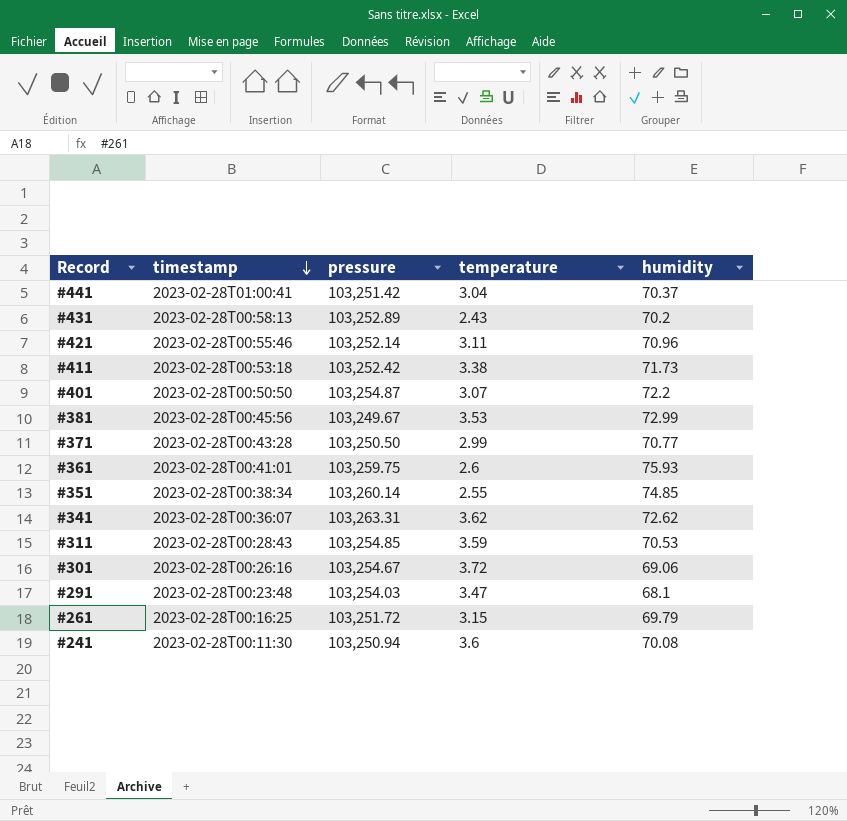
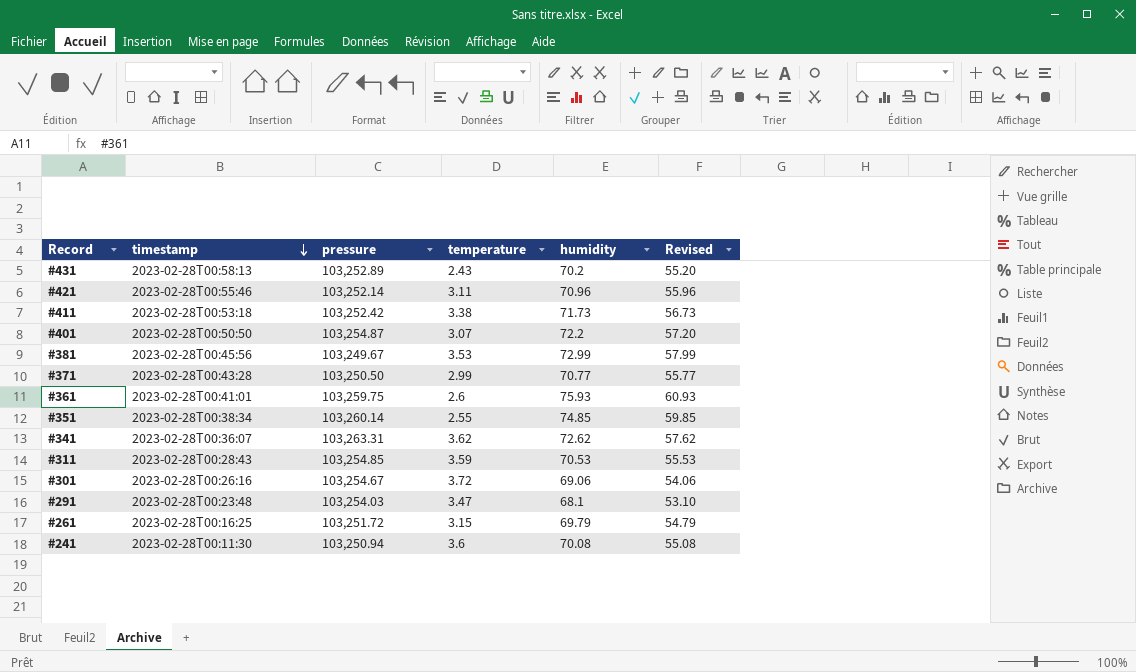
column Revised | formula: none -> [humidity] - 15
row #441: 2023-02-28T01:00:41 | 103,251.42 | 3.04 | 70.37 -> none

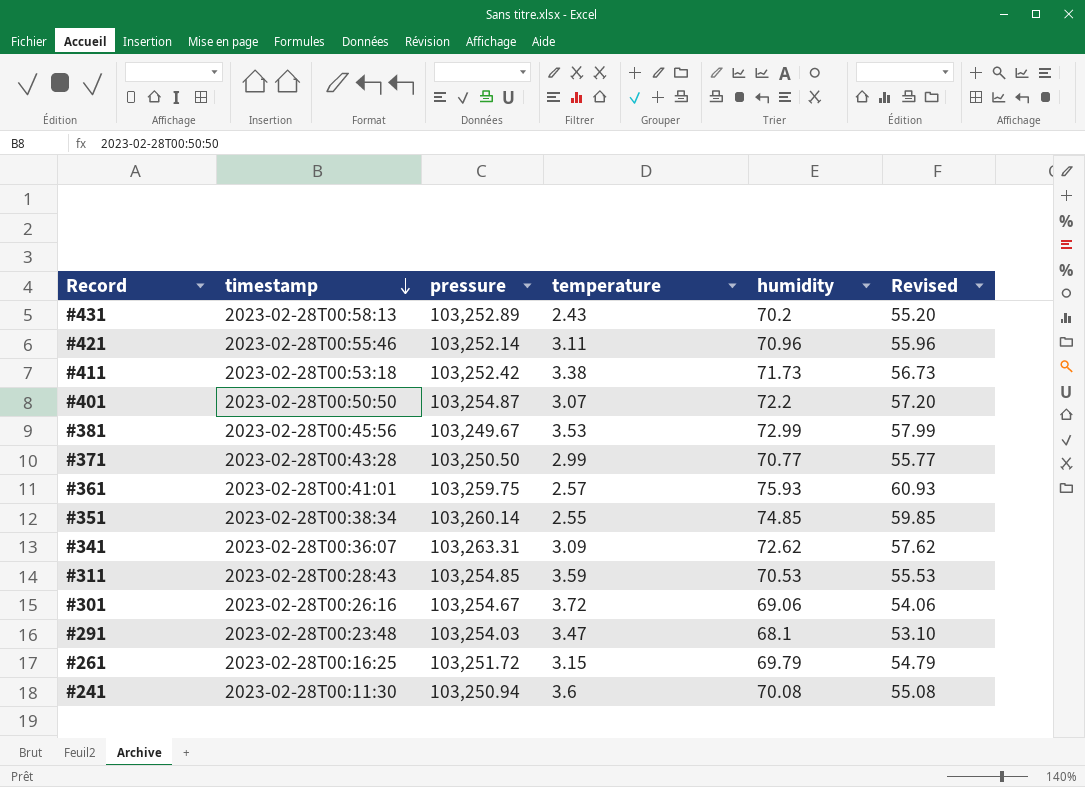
#361 | temperature: 2.6 -> 2.57
#341 | temperature: 3.62 -> 3.09

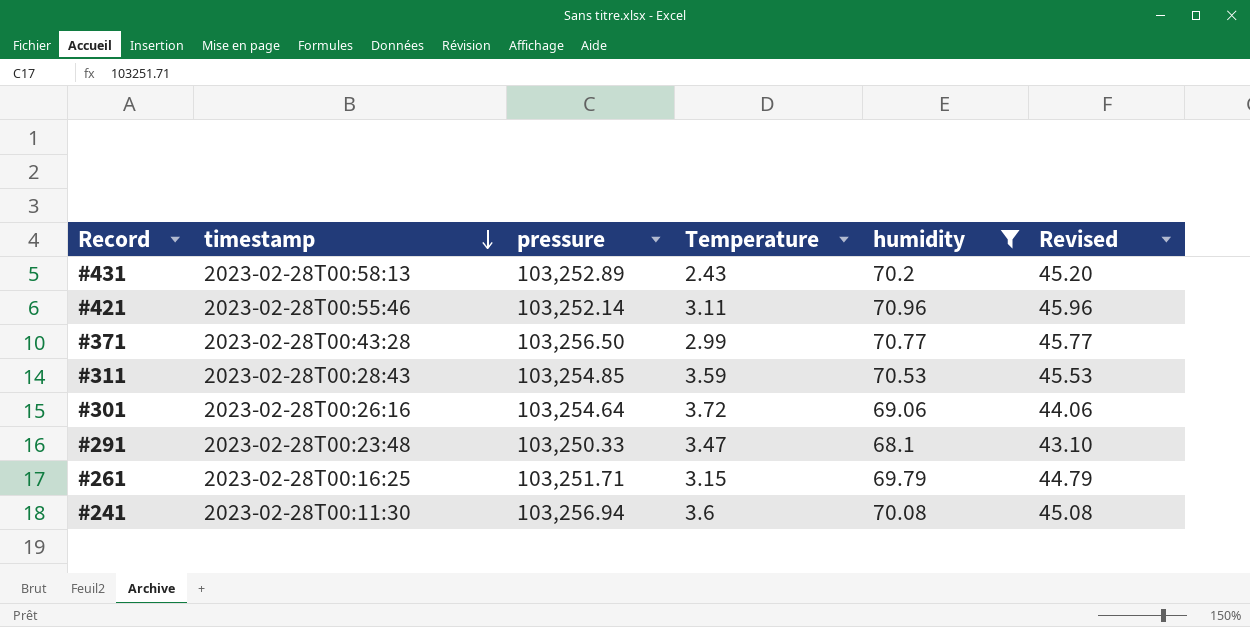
filter: none -> humidity <= 70.96
column name: temperature -> Temperature
column Revised | formula: [humidity] - 15 -> [humidity] - 25
#371 | pressure: 103,250.50 -> 103,256.50
#301 | pressure: 103,254.67 -> 103,254.64
#291 | pressure: 103,254.03 -> 103,250.33
#261 | pressure: 103,251.72 -> 103,251.71
#241 | pressure: 103,250.94 -> 103,256.94

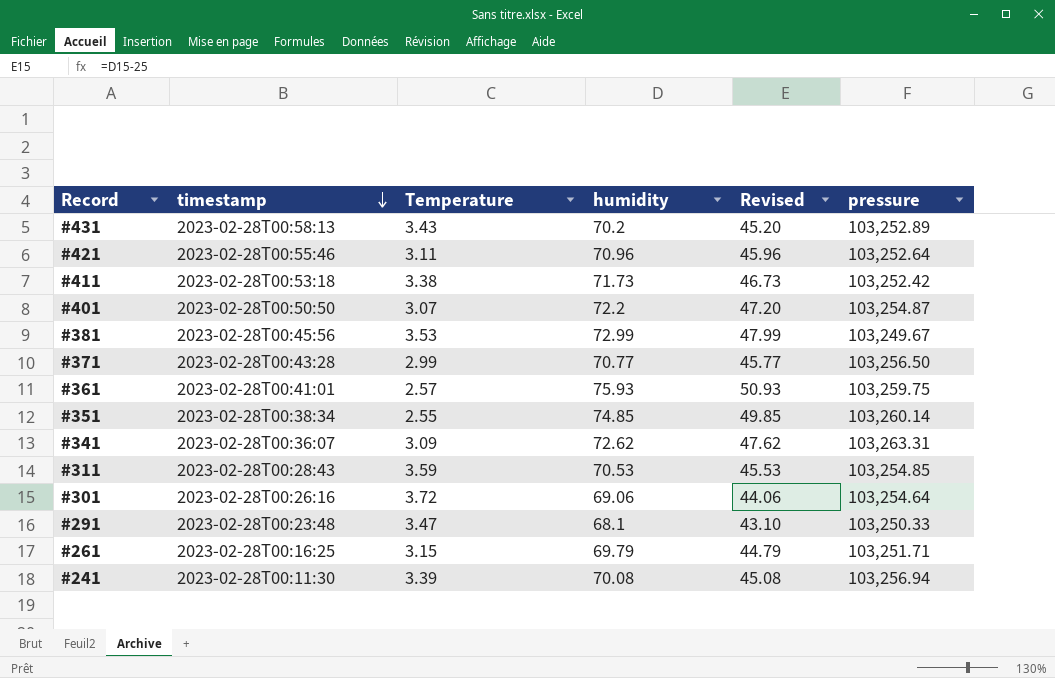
filter: humidity <= 70.96 -> none
column pressure | position: 3 -> 6
#431 | Temperature: 2.43 -> 3.43
#421 | pressure: 103,252.14 -> 103,252.64
#241 | Temperature: 3.6 -> 3.39

